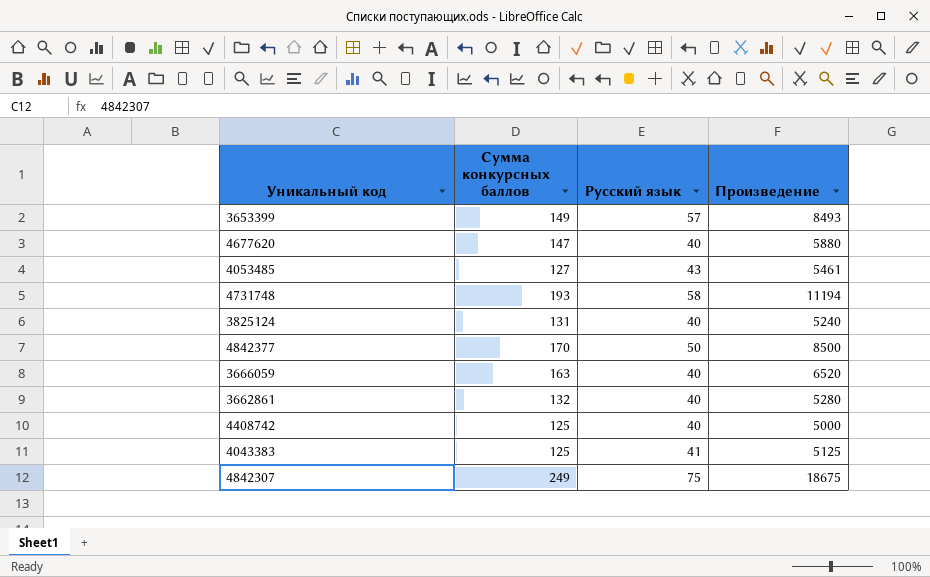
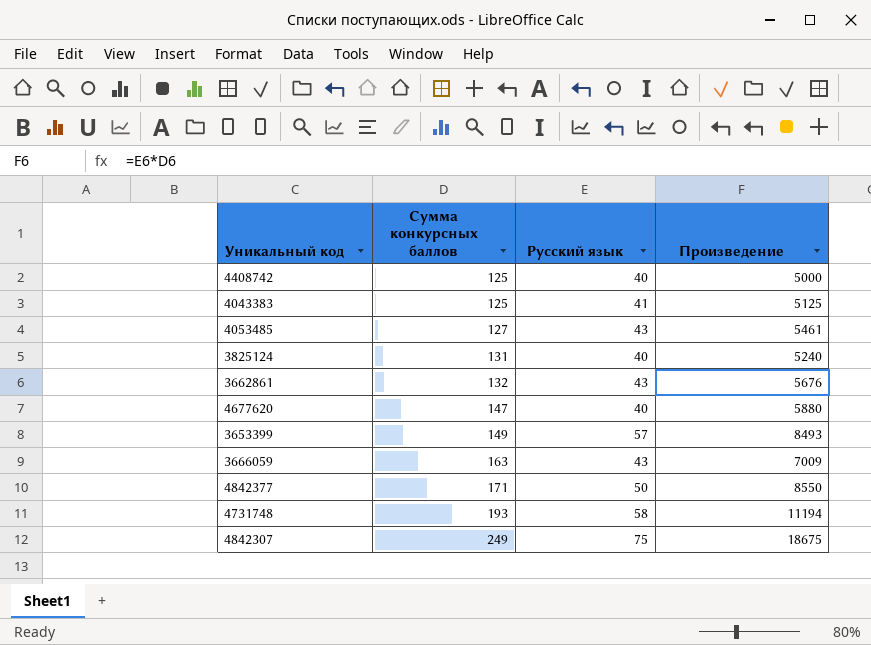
row order: none -> Сумма конкурсных баллов ascending
3662861 | Русский язык: 40 -> 43
3662861 | Произведение: 5280 -> 5676
3666059 | Русский язык: 40 -> 43
3666059 | Произведение: 6520 -> 7009
4842377 | Сумма конкурсных баллов: 170 -> 171
4842377 | Произведение: 8500 -> 8550

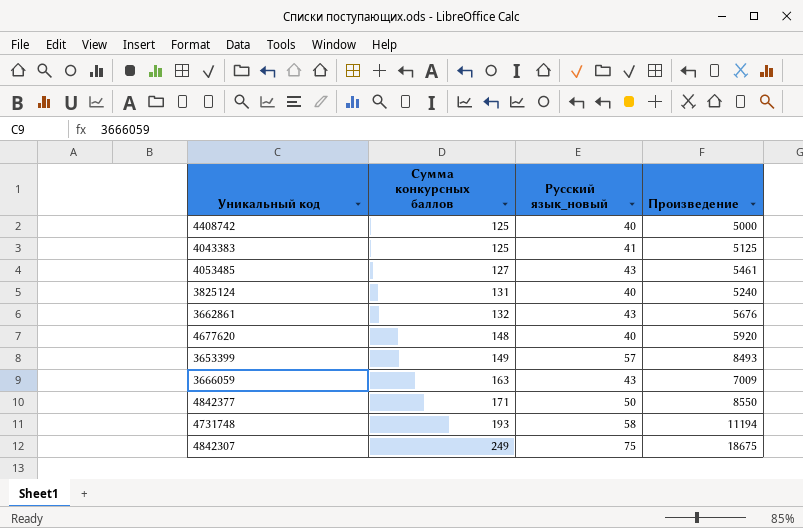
column name: Русский язык -> Русский язык_новый
4677620 | Сумма конкурсных баллов: 147 -> 148
4677620 | Произведение: 5880 -> 5920

